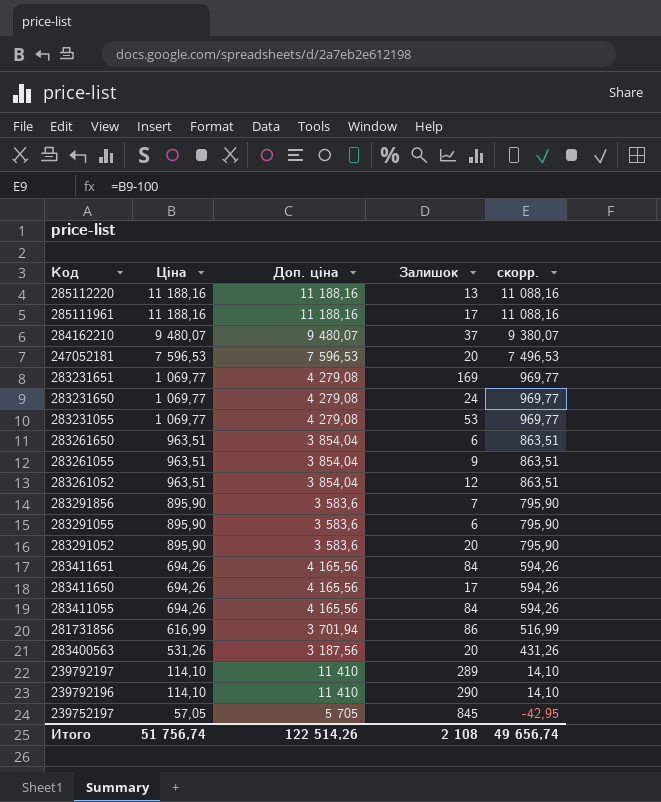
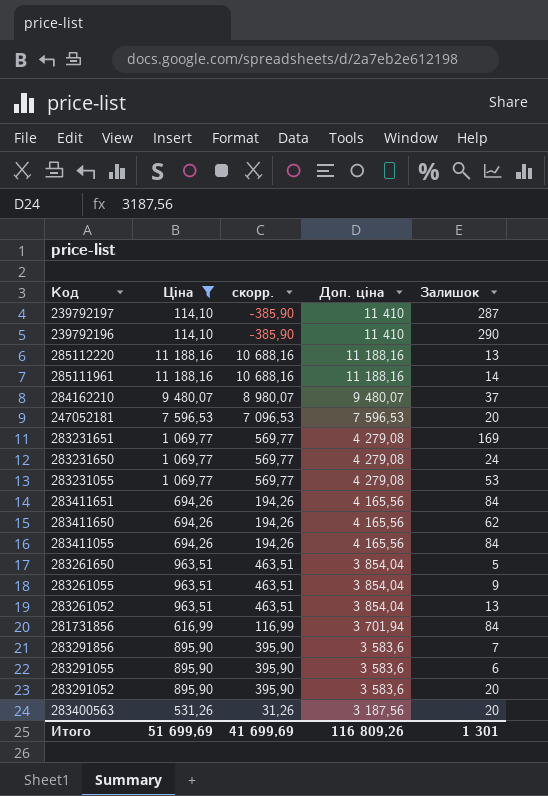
filter: none -> Ціна != 57,05
row order: Ціна descending -> Доп. ціна descending
column скорр. | formula: [Ціна] - 100 -> [Ціна] - 500
column скорр. | position: 5 -> 3
239792197 | Залишок: 289 -> 287
285111961 | Залишок: 17 -> 14
283411650 | Залишок: 17 -> 62
283261650 | Залишок: 6 -> 5
283261052 | Залишок: 12 -> 13
281731856 | Залишок: 86 -> 84
Итого | Ціна: 51 756,74 -> 51 699,69
Итого | скорр.: 49 656,74 -> 41 699,69
Итого | Доп. ціна: 122 514,26 -> 116 809,26
Итого | Залишок: 2 108 -> 1 301

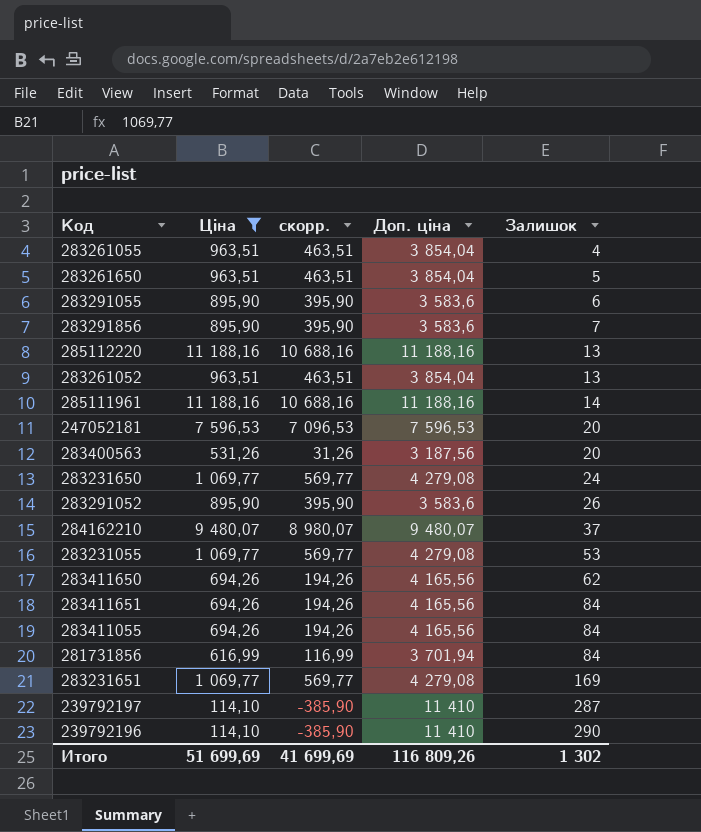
row order: Доп. ціна descending -> Залишок ascending
283261055 | Залишок: 9 -> 4
283291052 | Залишок: 20 -> 26
Итого | Залишок: 1 301 -> 1 302

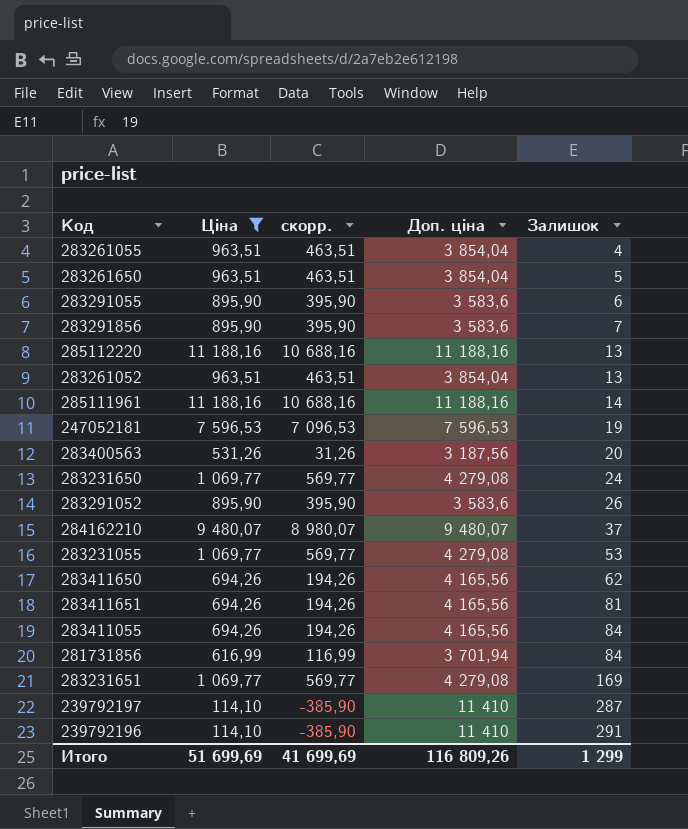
247052181 | Залишок: 20 -> 19
283411651 | Залишок: 84 -> 81
239792196 | Залишок: 290 -> 291
Итого | Залишок: 1 302 -> 1 299

